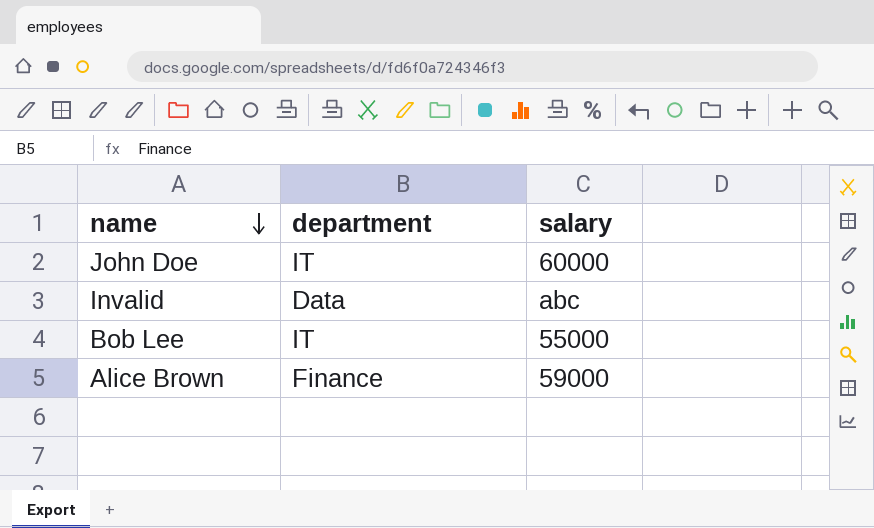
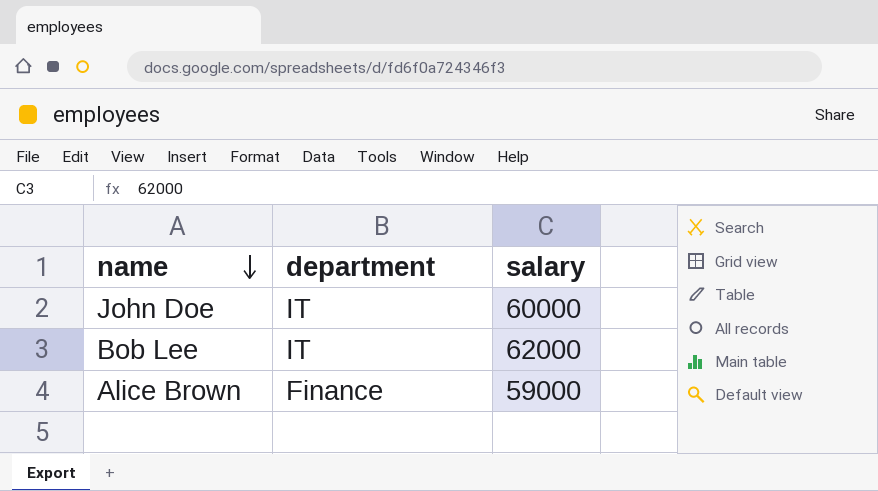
row Invalid: Data | abc -> none
Bob Lee | salary: 55000 -> 62000

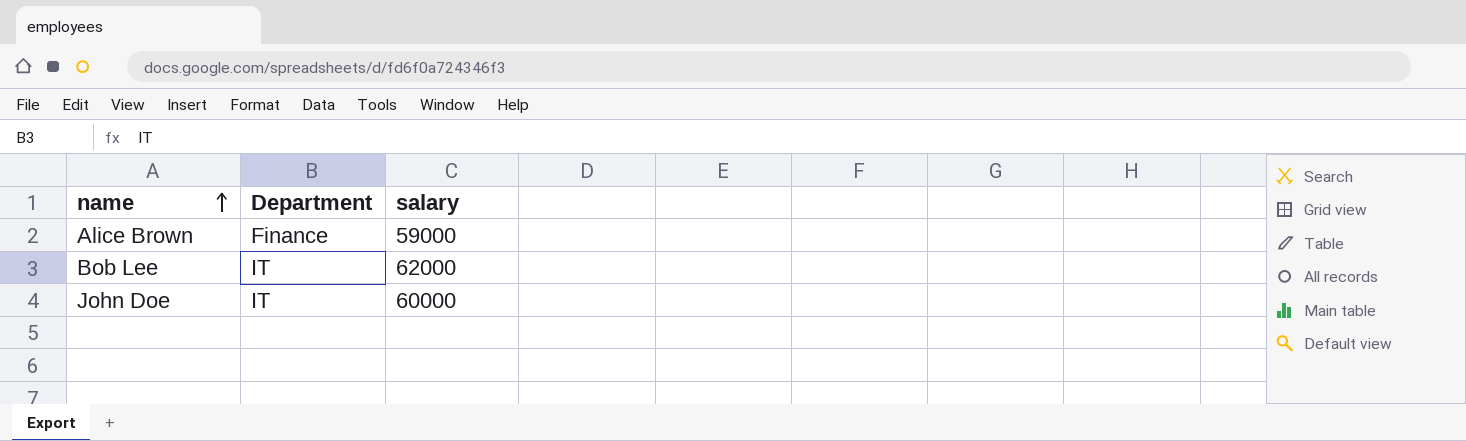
row order: name descending -> name ascending
column name: department -> Department

